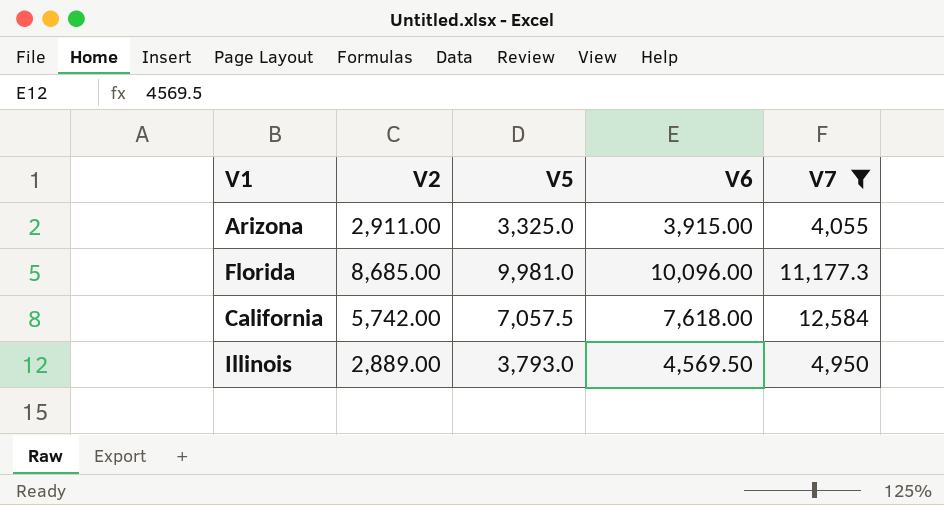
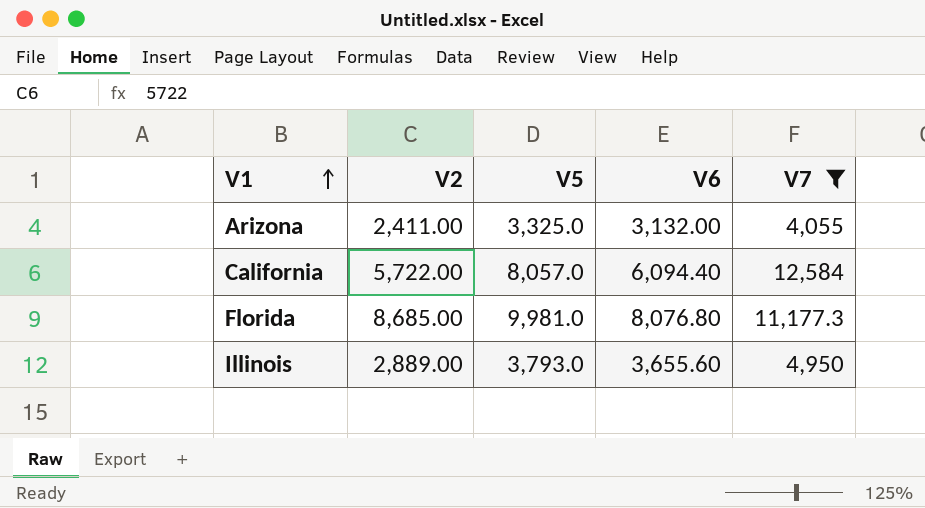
row order: none -> V1 ascending
Arizona | V2: 2,911.00 -> 2,411.00
Arizona | V6: 3,915.00 -> 3,132.00
California | V2: 5,742.00 -> 5,722.00
California | V5: 7,057.5 -> 8,057.0
California | V6: 7,618.00 -> 6,094.40
Florida | V6: 10,096.00 -> 8,076.80
Illinois | V6: 4,569.50 -> 3,655.60

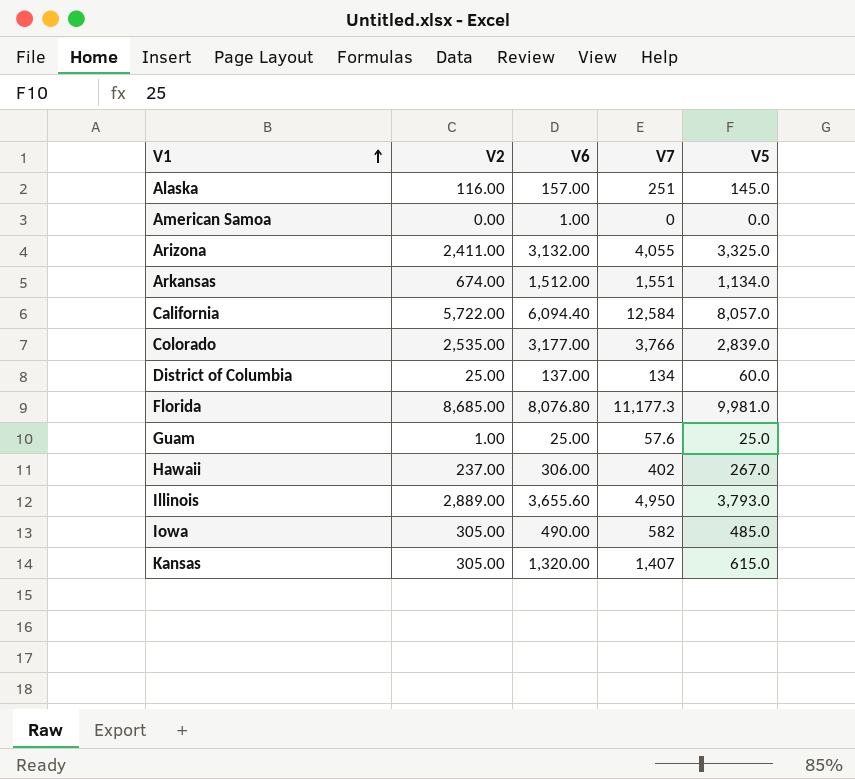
filter: V7 >= 4,055 -> none
column V5 | position: 3 -> 5

